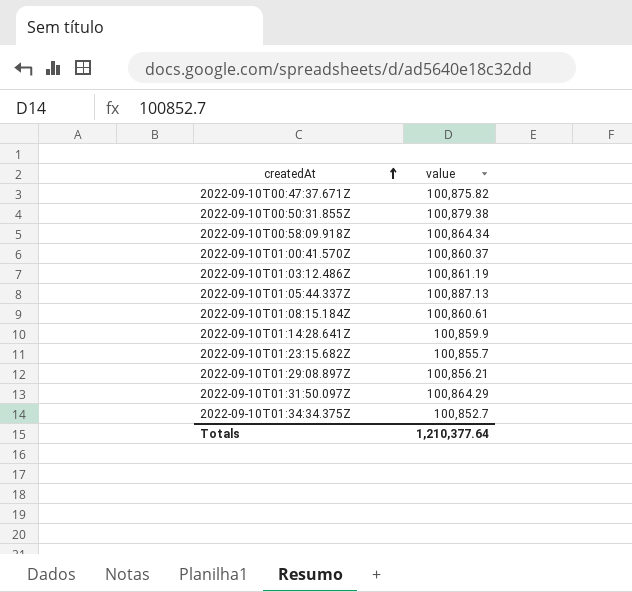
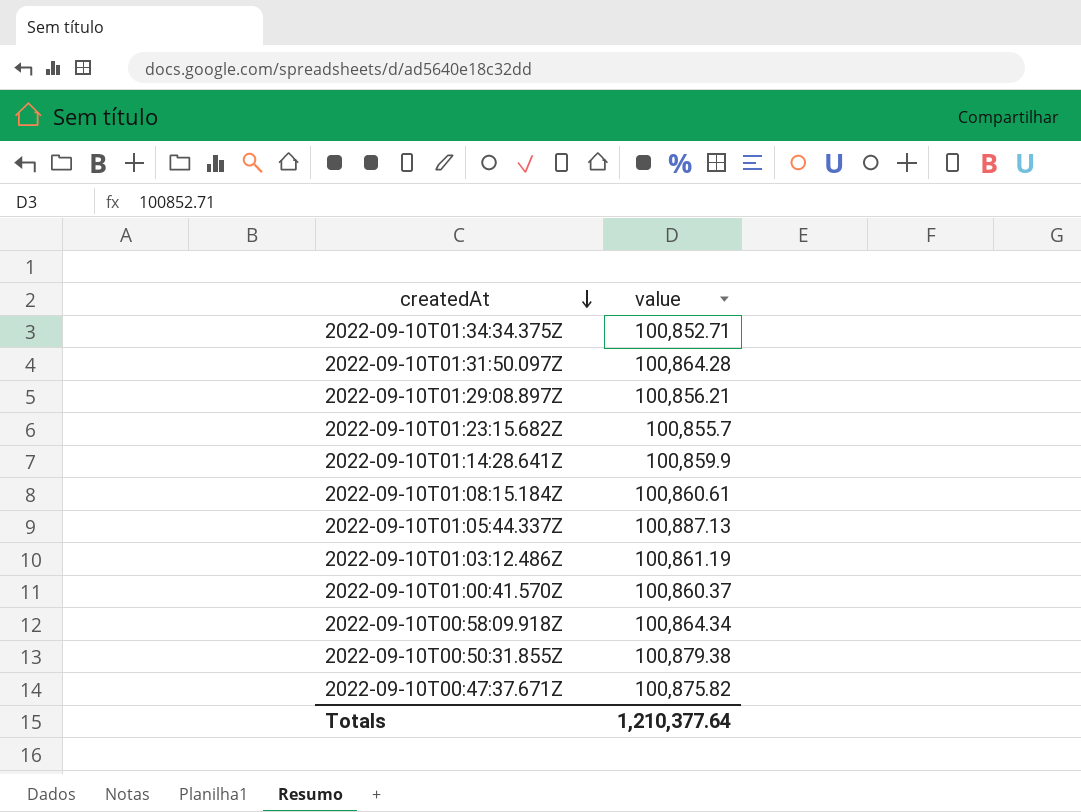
row order: createdAt ascending -> createdAt descending
2022-09-10T01:34:34.375Z | value: 100,852.7 -> 100,852.71
2022-09-10T01:31:50.097Z | value: 100,864.29 -> 100,864.28

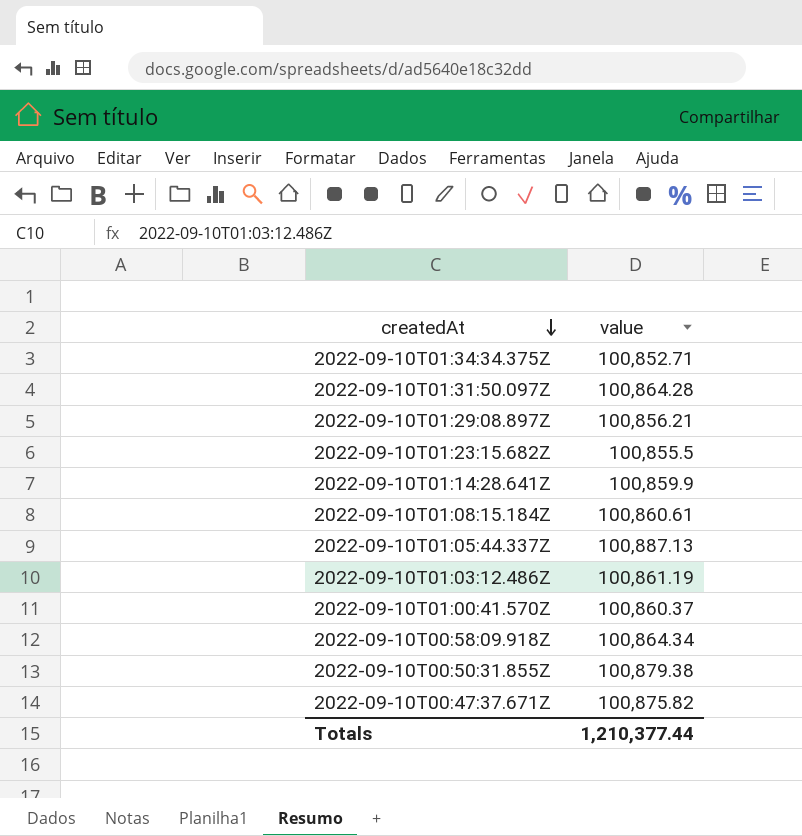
2022-09-10T01:23:15.682Z | value: 100,855.7 -> 100,855.5
Totals | value: 1,210,377.64 -> 1,210,377.44

